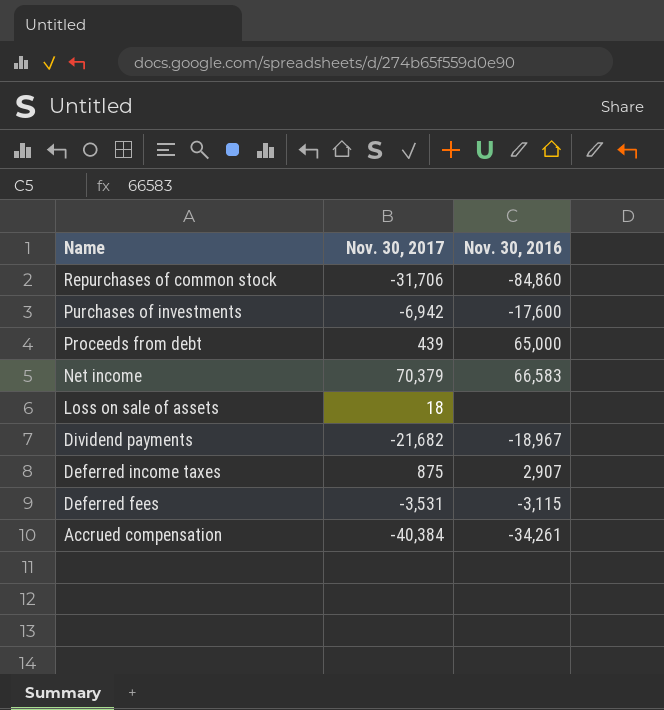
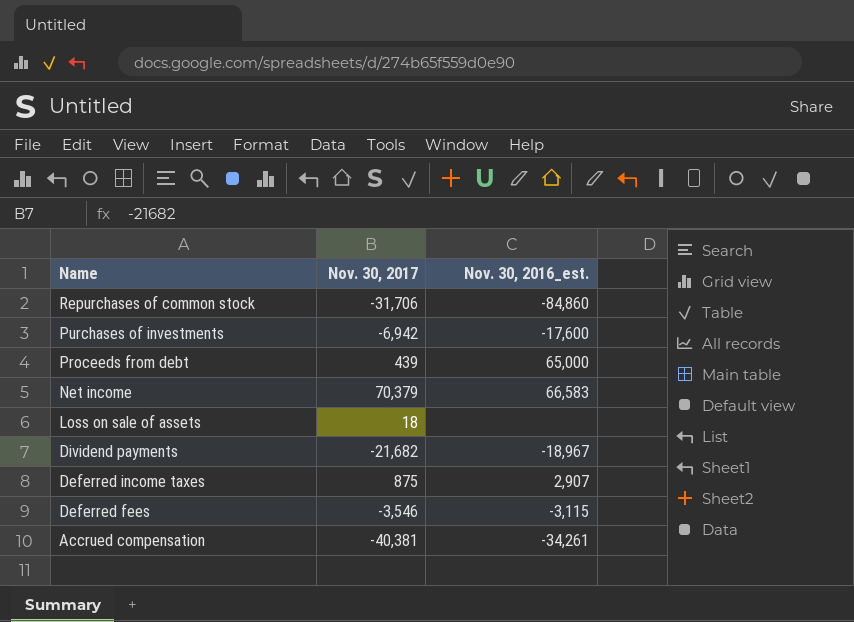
column name: Nov. 30, 2016 -> Nov. 30, 2016_est.
Deferred fees | Nov. 30, 2017: -3,531 -> -3,546
Accrued compensation | Nov. 30, 2017: -40,384 -> -40,381

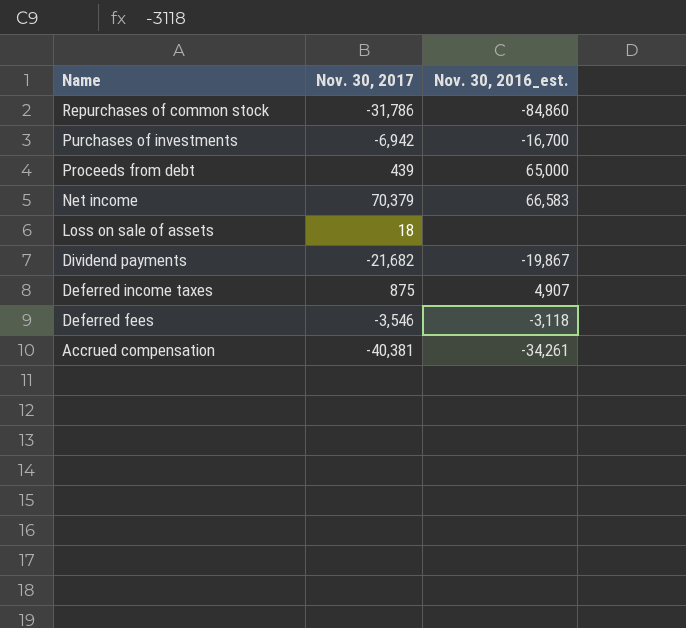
Repurchases of common stock | Nov. 30, 2017: -31,706 -> -31,786
Purchases of investments | Nov. 30, 2016_est.: -17,600 -> -16,700
Dividend payments | Nov. 30, 2016_est.: -18,967 -> -19,867
Deferred income taxes | Nov. 30, 2016_est.: 2,907 -> 4,907
Deferred fees | Nov. 30, 2016_est.: -3,115 -> -3,118

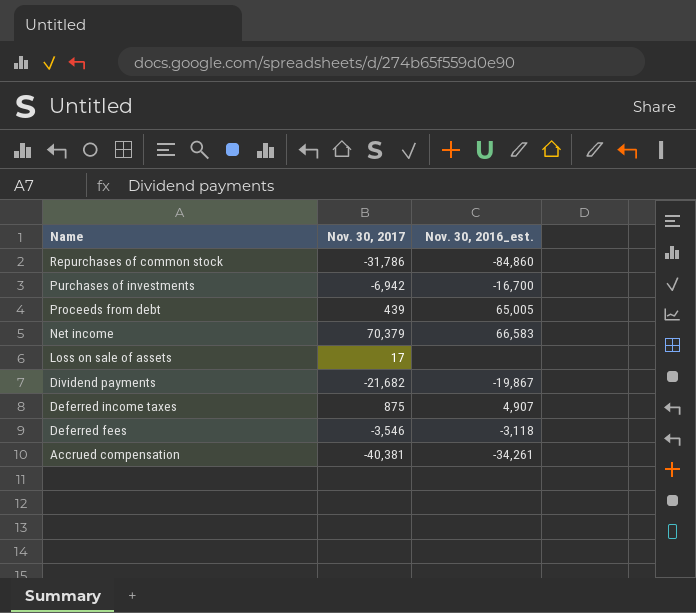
Proceeds from debt | Nov. 30, 2016_est.: 65,000 -> 65,005
Loss on sale of assets | Nov. 30, 2017: 18 -> 17

